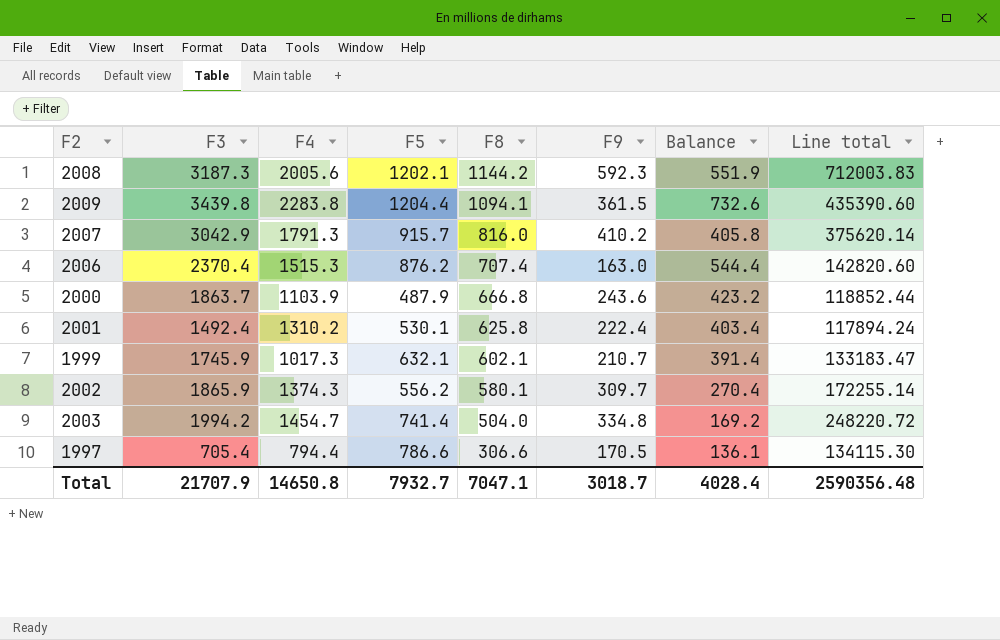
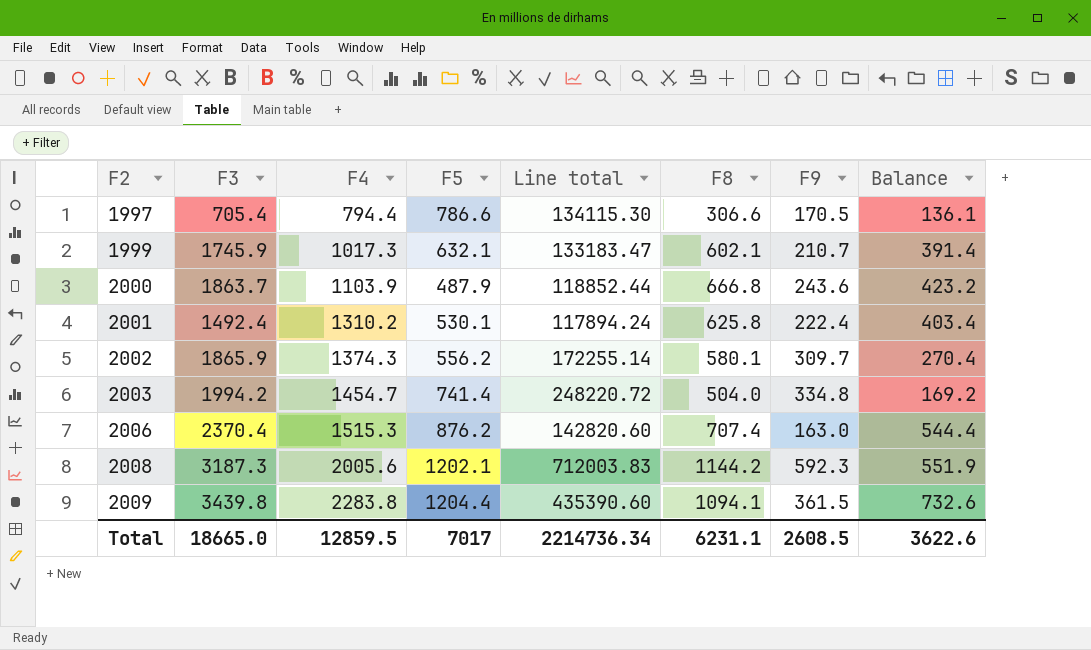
row order: F8 descending -> F2 ascending
column Line total | position: 8 -> 5
row 2007: 3042.9 | 1791.3 | 915.7 | 816.0 | 410.2 | 405.8 | 375620.14 -> none
Total | F3: 21707.9 -> 18665.0
Total | F4: 14650.8 -> 12859.5
Total | F5: 7932.7 -> 7017
Total | Line total: 2590356.48 -> 2214736.34
Total | F8: 7047.1 -> 6231.1
Total | F9: 3018.7 -> 2608.5
Total | Balance: 4028.4 -> 3622.6

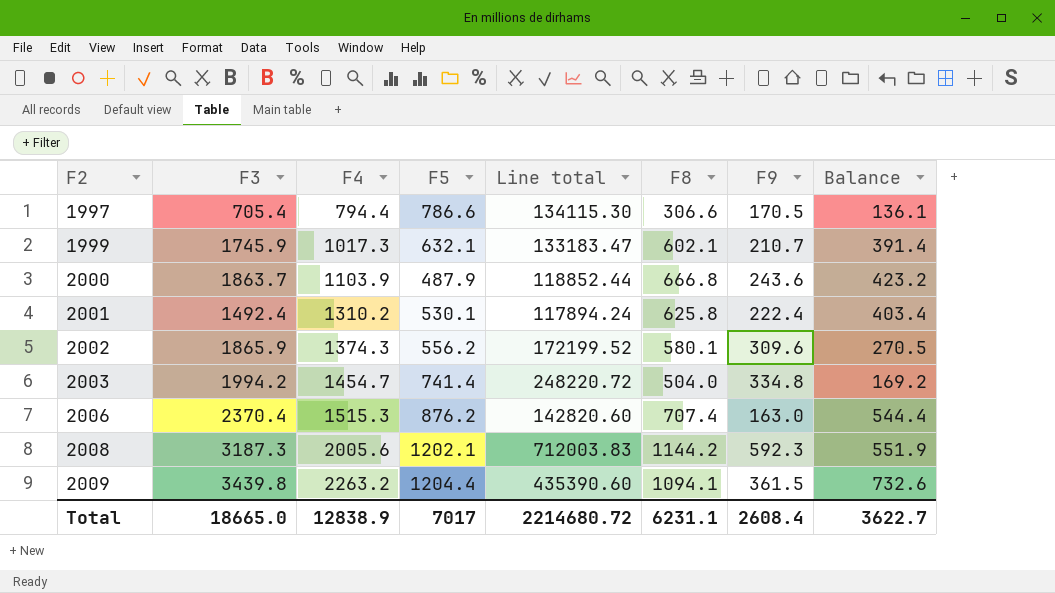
2002 | Line total: 172255.14 -> 172199.52
2002 | F9: 309.7 -> 309.6
2002 | Balance: 270.4 -> 270.5
2009 | F4: 2283.8 -> 2263.2
Total | F4: 12859.5 -> 12838.9
Total | Line total: 2214736.34 -> 2214680.72
Total | F9: 2608.5 -> 2608.4
Total | Balance: 3622.6 -> 3622.7

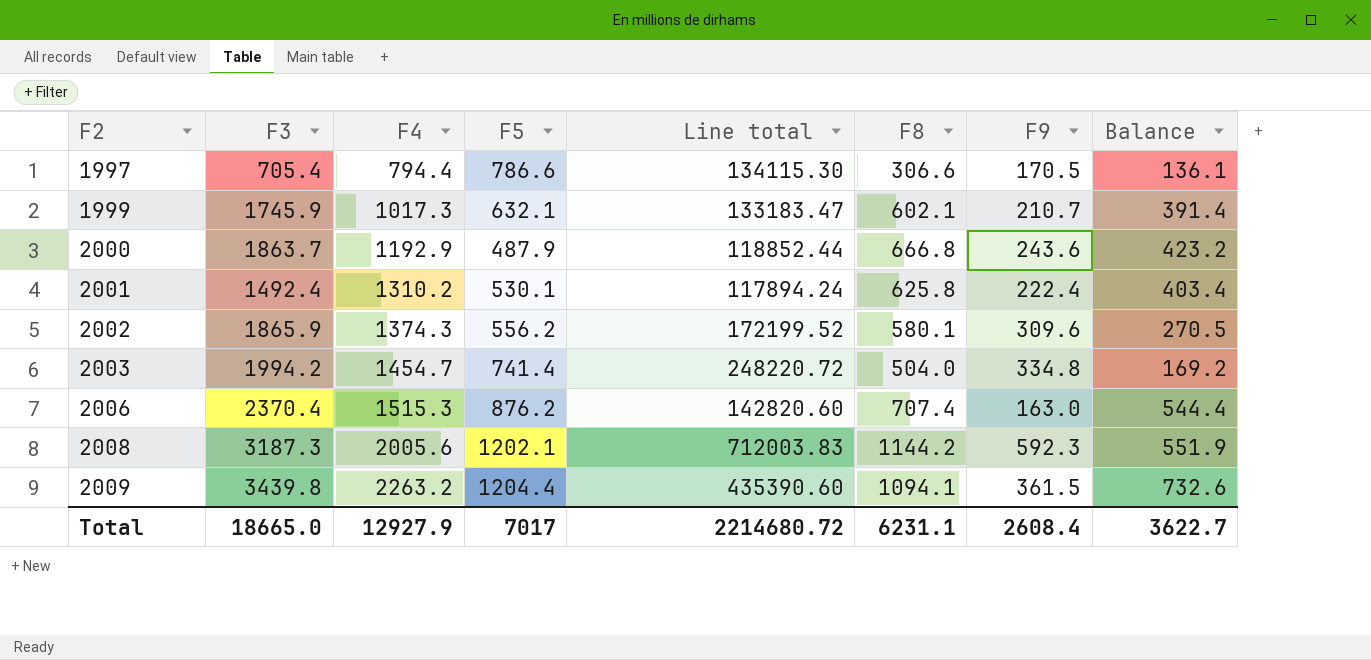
2000 | F4: 1103.9 -> 1192.9
Total | F4: 12838.9 -> 12927.9

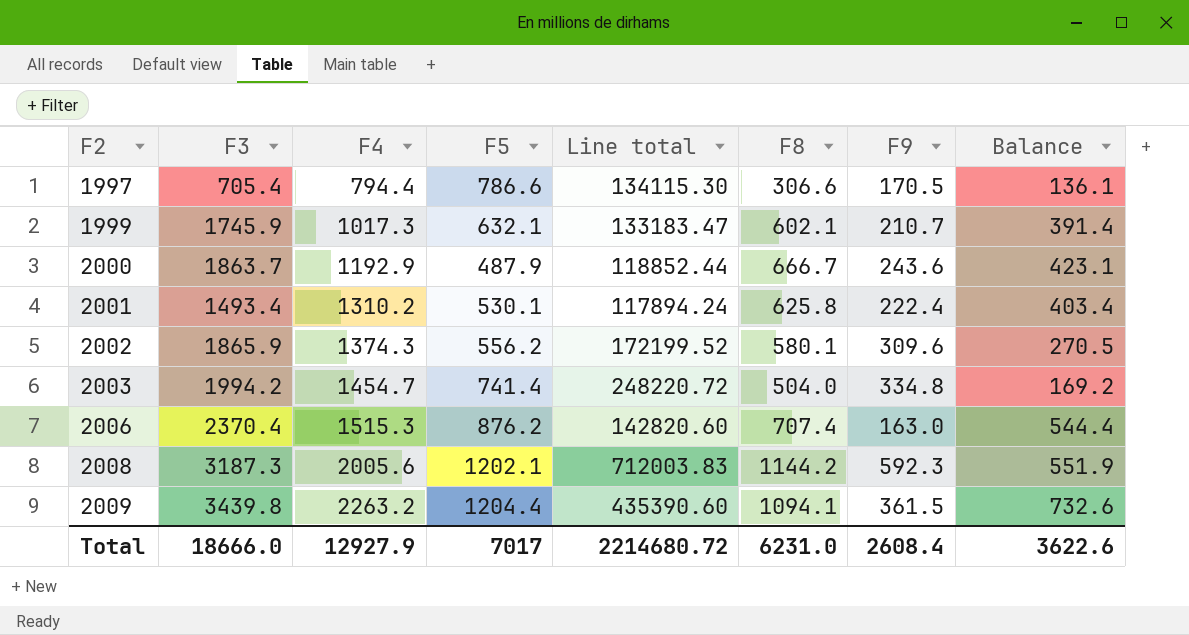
2000 | F8: 666.8 -> 666.7
2000 | Balance: 423.2 -> 423.1
2001 | F3: 1492.4 -> 1493.4
Total | F3: 18665.0 -> 18666.0
Total | F8: 6231.1 -> 6231.0
Total | Balance: 3622.7 -> 3622.6

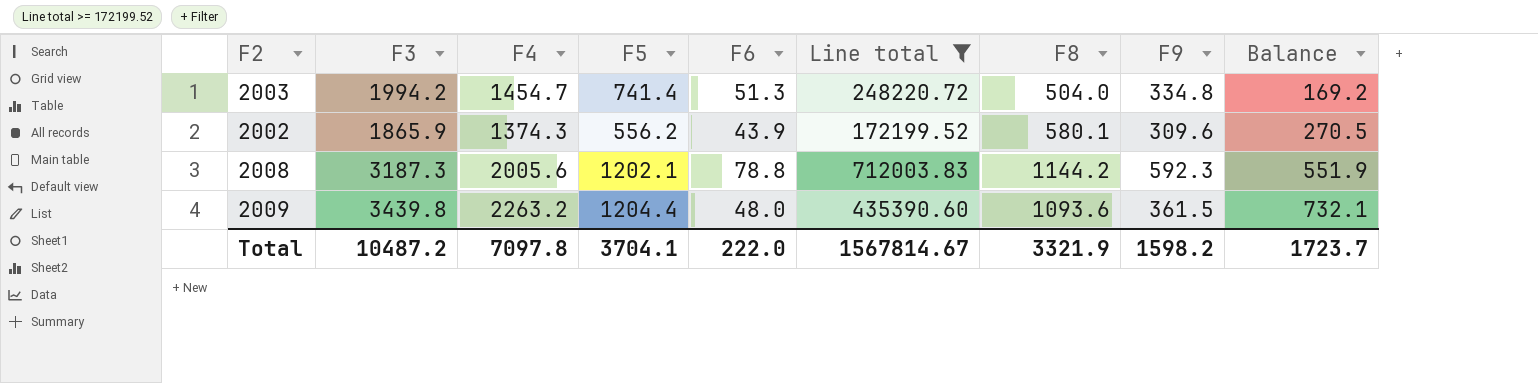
filter: none -> Line total >= 172199.52
row order: F2 ascending -> Balance ascending
column F6 | position: none -> 5
2009 | F8: 1094.1 -> 1093.6
2009 | Balance: 732.6 -> 732.1
Total | F3: 18666.0 -> 10487.2
Total | F4: 12927.9 -> 7097.8
Total | F5: 7017 -> 3704.1
Total | Line total: 2214680.72 -> 1567814.67
Total | F8: 6231.0 -> 3321.9
Total | F9: 2608.4 -> 1598.2
Total | Balance: 3622.6 -> 1723.7

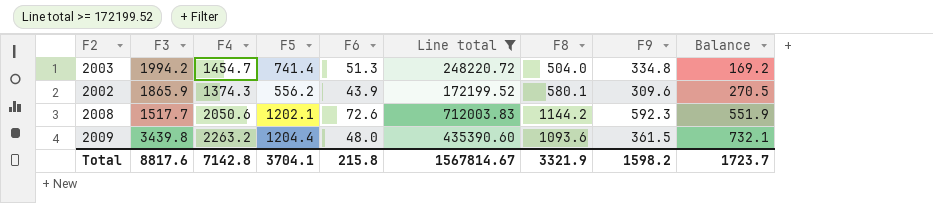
2008 | F3: 3187.3 -> 1517.7
2008 | F4: 2005.6 -> 2050.6
2008 | F6: 78.8 -> 72.6
Total | F3: 10487.2 -> 8817.6
Total | F4: 7097.8 -> 7142.8
Total | F6: 222.0 -> 215.8

